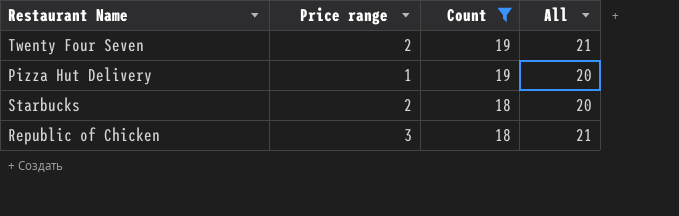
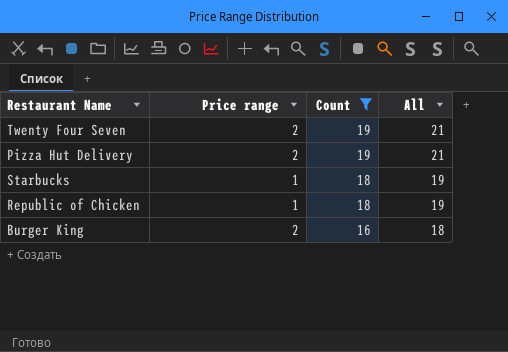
Pizza Hut Delivery | Price range: 1 -> 2
Pizza Hut Delivery | All: 20 -> 21
Starbucks | Price range: 2 -> 1
Starbucks | All: 20 -> 19
Republic of Chicken | Price range: 3 -> 1
Republic of Chicken | All: 21 -> 19
row Burger King: none -> 2 | 16 | 18

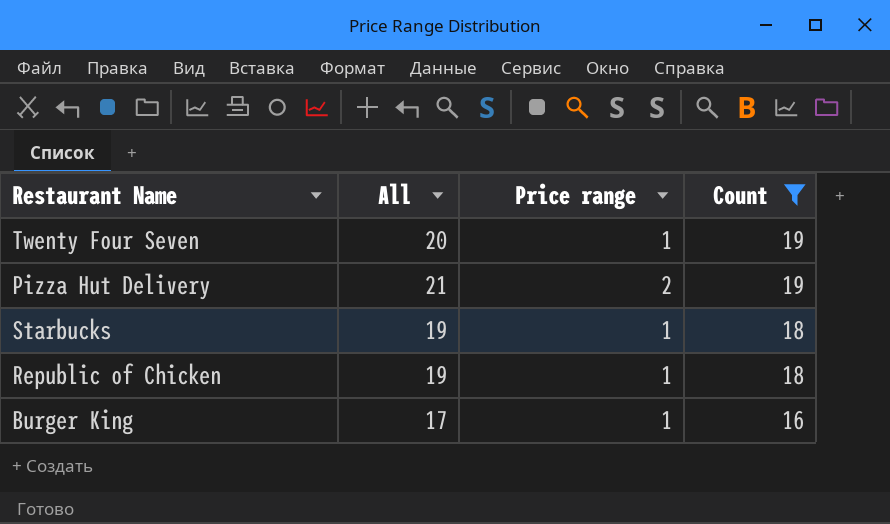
column All | position: 4 -> 2
Twenty Four Seven | All: 21 -> 20
Twenty Four Seven | Price range: 2 -> 1
Burger King | All: 18 -> 17
Burger King | Price range: 2 -> 1

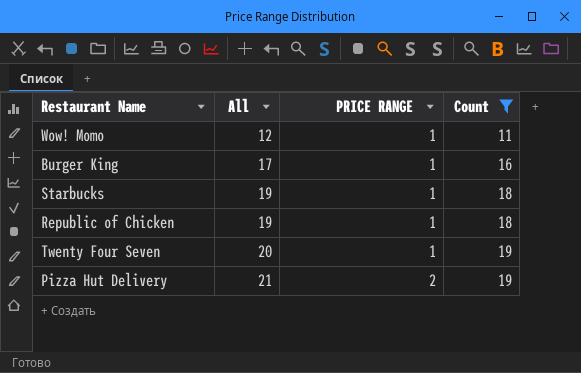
row order: Count descending -> All ascending
column name: Price range -> PRICE RANGE
row Wow! Momo: none -> 12 | 1 | 11

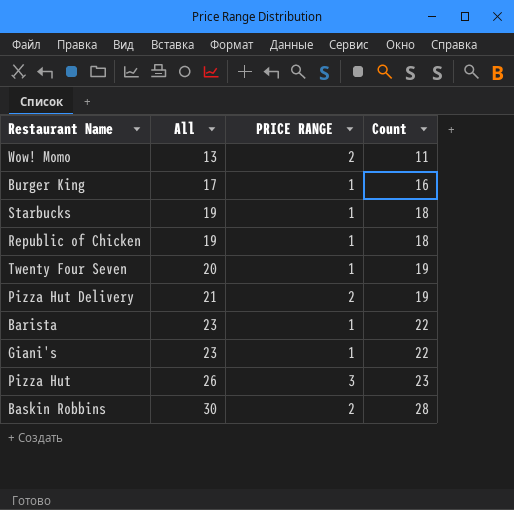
filter: Count <= 19 -> none
Wow! Momo | All: 12 -> 13
Wow! Momo | PRICE RANGE: 1 -> 2

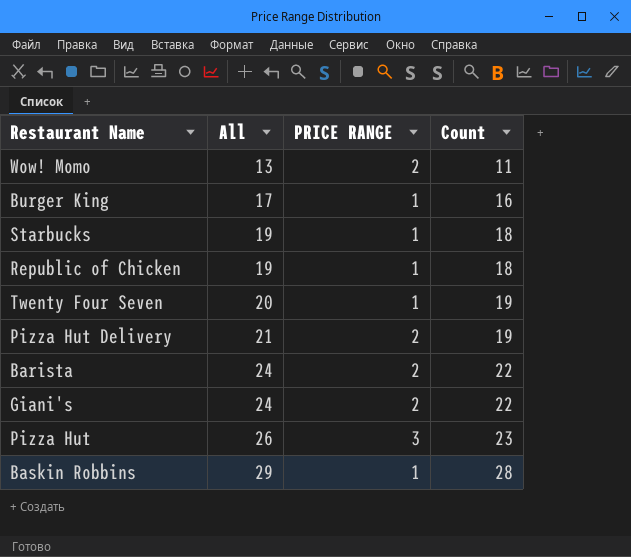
Barista | All: 23 -> 24
Barista | PRICE RANGE: 1 -> 2
Giani's | All: 23 -> 24
Giani's | PRICE RANGE: 1 -> 2
Baskin Robbins | All: 30 -> 29
Baskin Robbins | PRICE RANGE: 2 -> 1

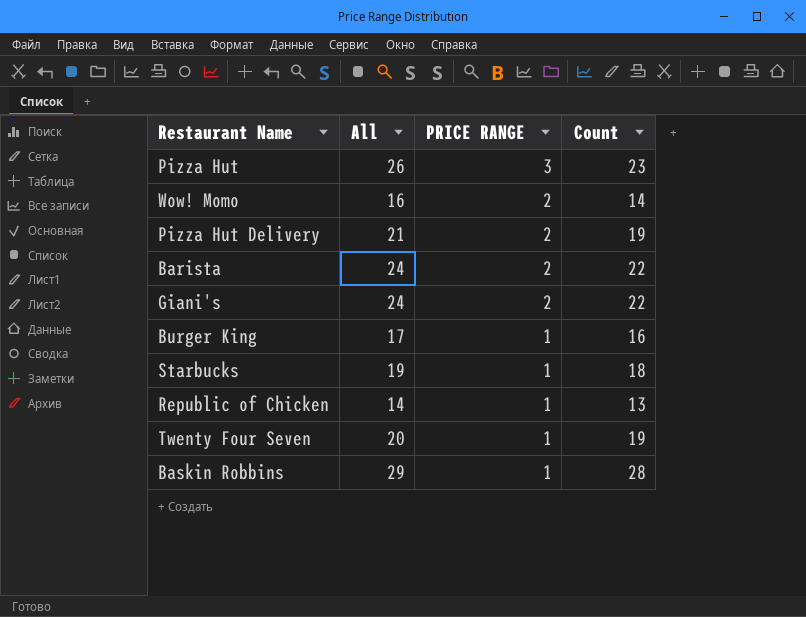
row order: All ascending -> PRICE RANGE descending
Wow! Momo | All: 13 -> 16
Wow! Momo | Count: 11 -> 14
Republic of Chicken | All: 19 -> 14
Republic of Chicken | Count: 18 -> 13

